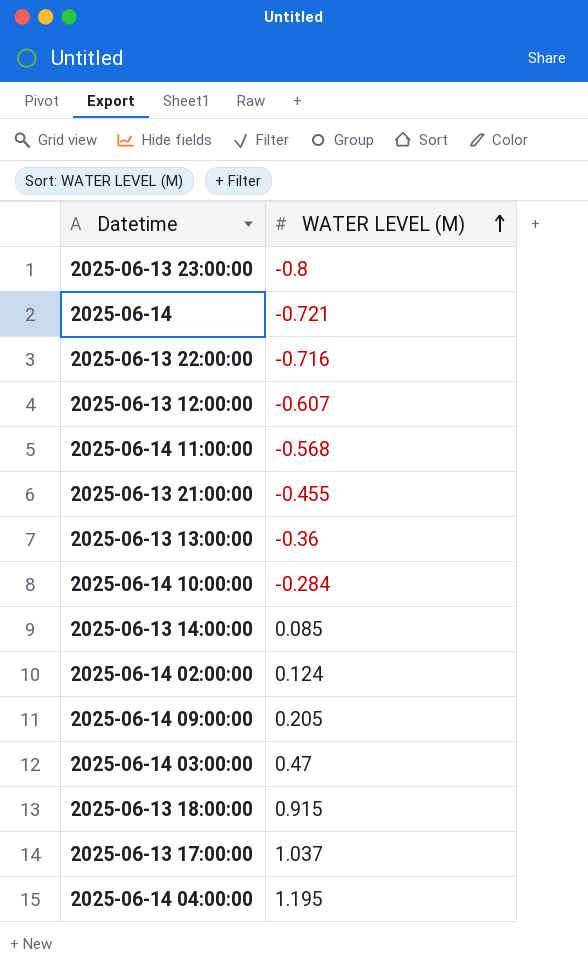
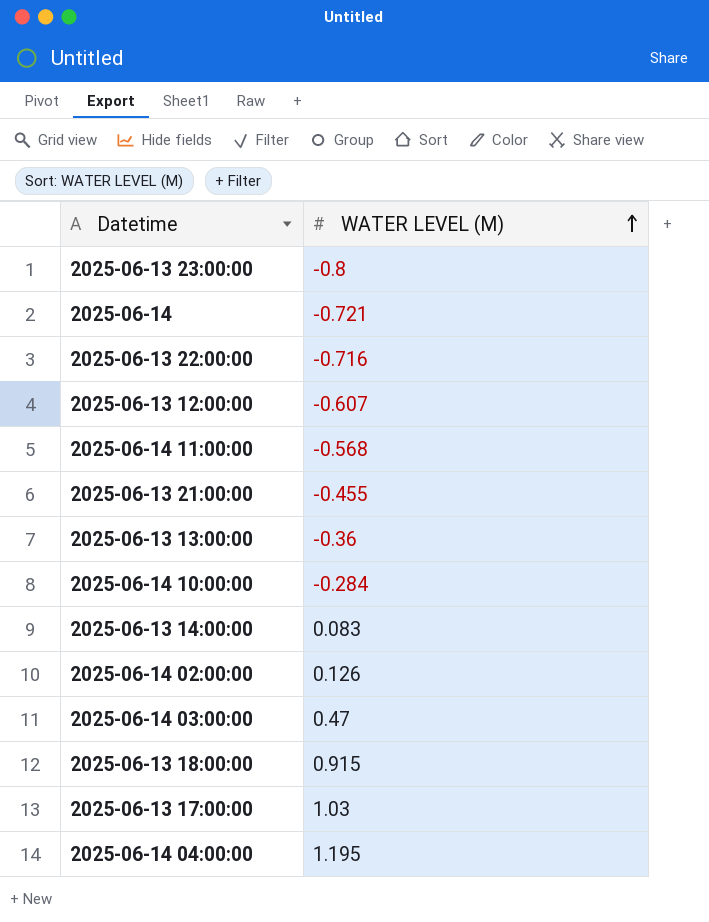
row 2025-06-14 09:00:00: 0.205 -> none
2025-06-13 14:00:00 | WATER LEVEL (M): 0.085 -> 0.083
2025-06-14 02:00:00 | WATER LEVEL (M): 0.124 -> 0.126
2025-06-13 17:00:00 | WATER LEVEL (M): 1.037 -> 1.03

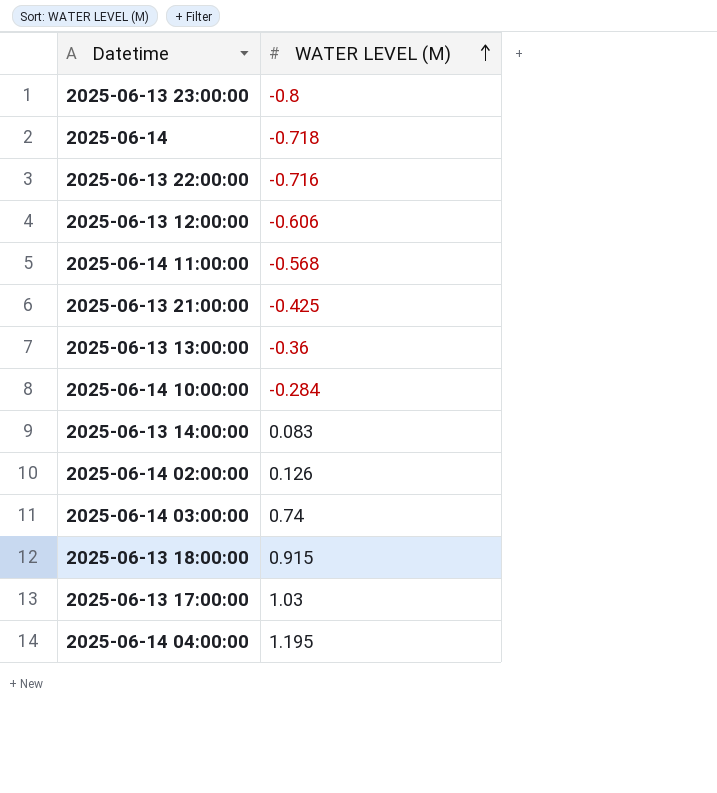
2025-06-14 | WATER LEVEL (M): -0.721 -> -0.718
2025-06-13 12:00:00 | WATER LEVEL (M): -0.607 -> -0.606
2025-06-13 21:00:00 | WATER LEVEL (M): -0.455 -> -0.425
2025-06-14 03:00:00 | WATER LEVEL (M): 0.47 -> 0.74

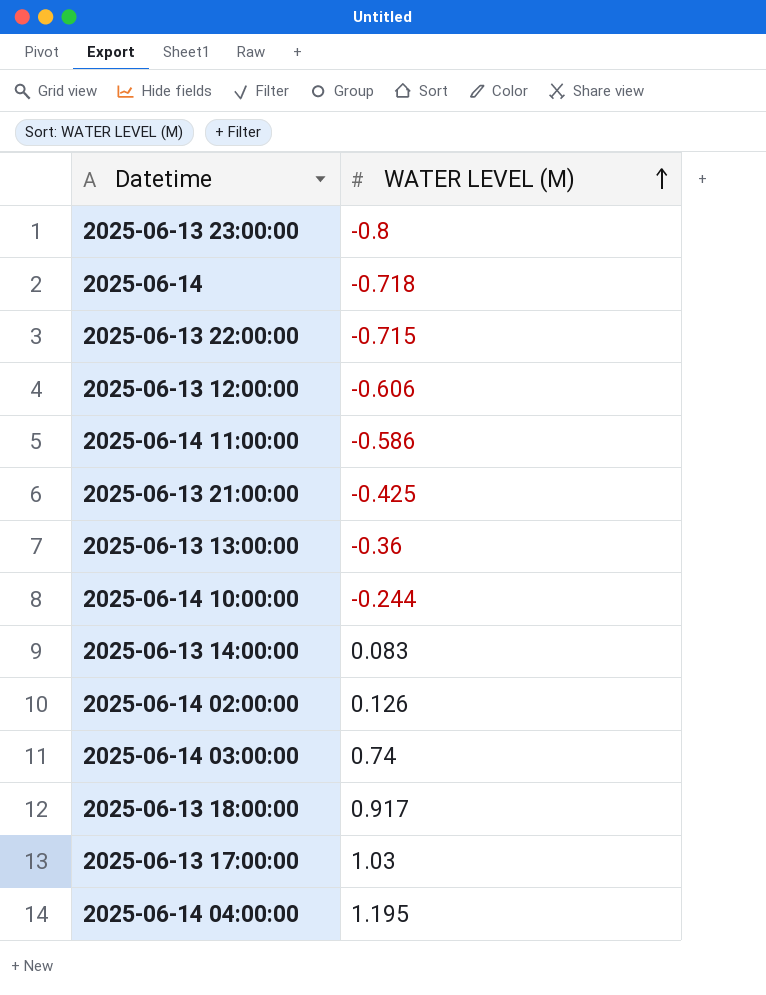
2025-06-13 22:00:00 | WATER LEVEL (M): -0.716 -> -0.715
2025-06-14 11:00:00 | WATER LEVEL (M): -0.568 -> -0.586
2025-06-14 10:00:00 | WATER LEVEL (M): -0.284 -> -0.244
2025-06-13 18:00:00 | WATER LEVEL (M): 0.915 -> 0.917

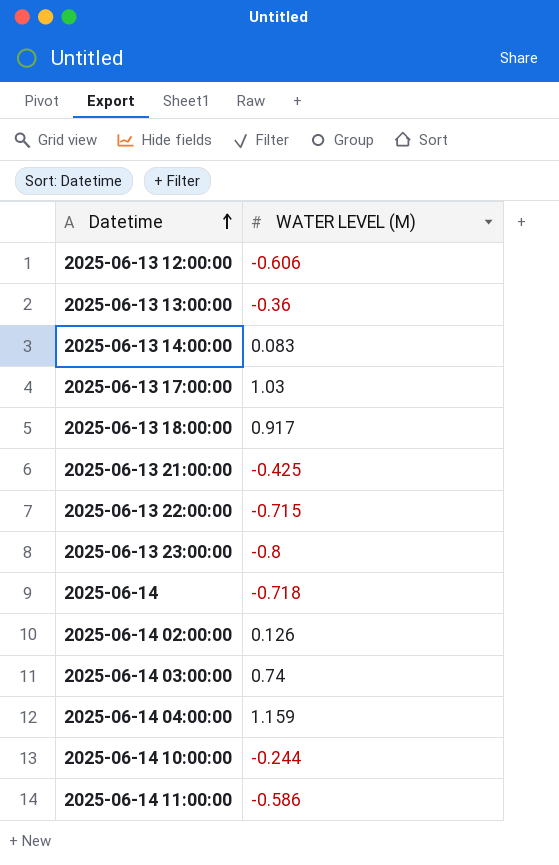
row order: WATER LEVEL (M) ascending -> Datetime ascending
2025-06-14 04:00:00 | WATER LEVEL (M): 1.195 -> 1.159

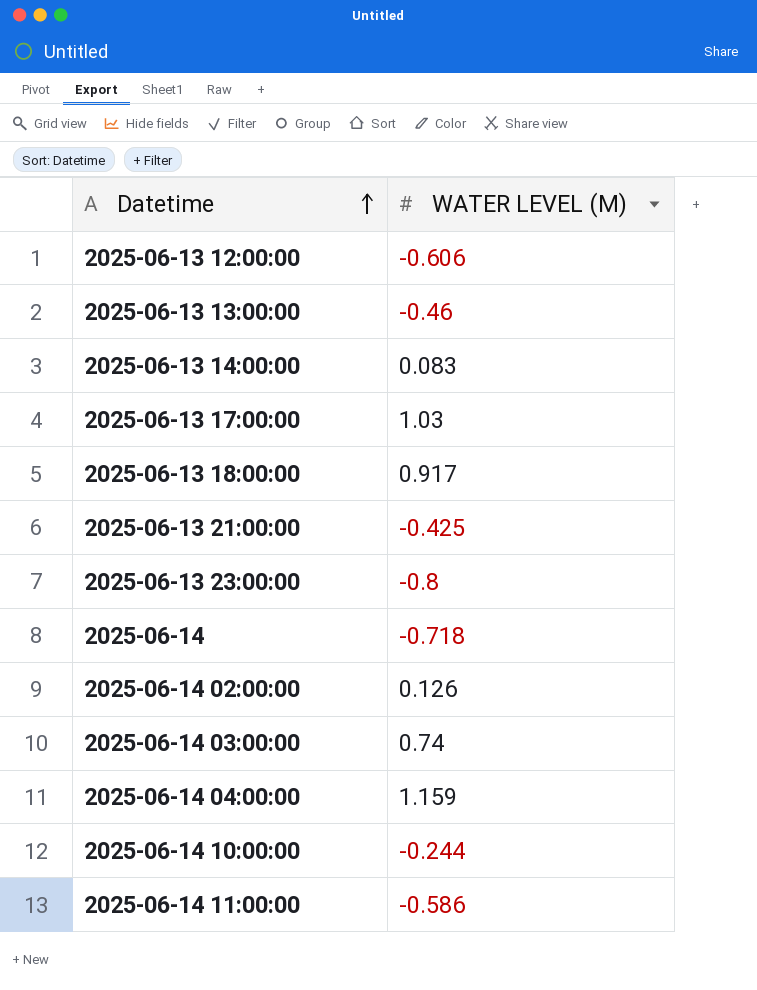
row 2025-06-13 22:00:00: -0.715 -> none
2025-06-13 13:00:00 | WATER LEVEL (M): -0.36 -> -0.46

